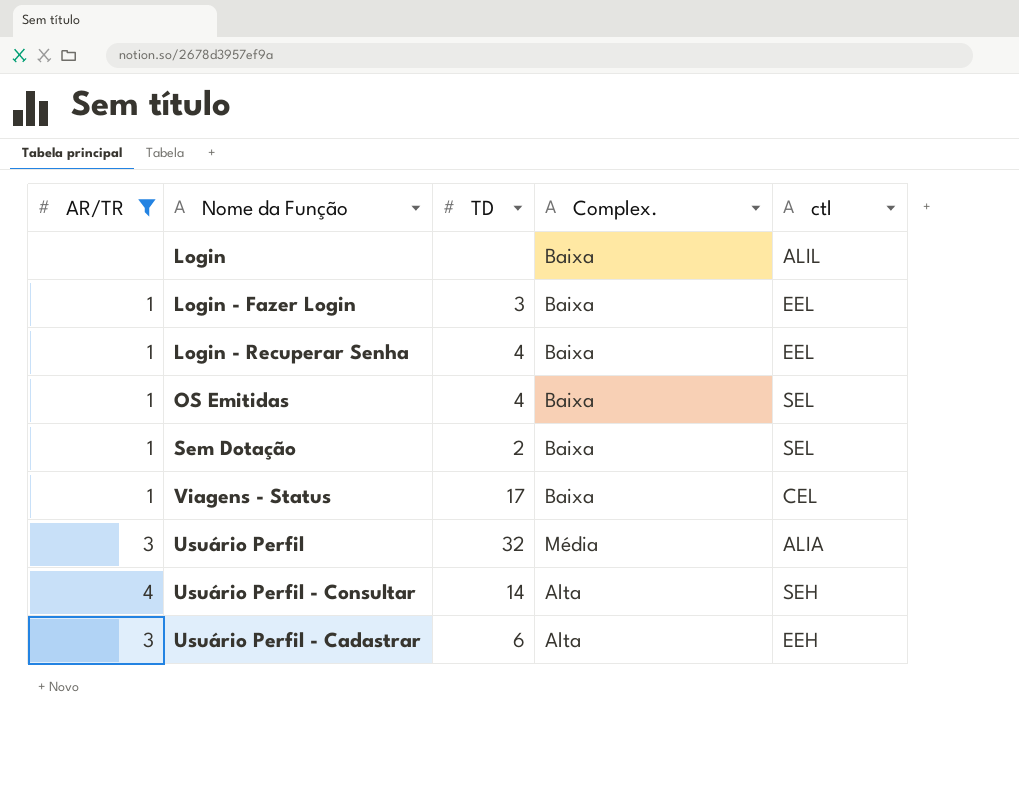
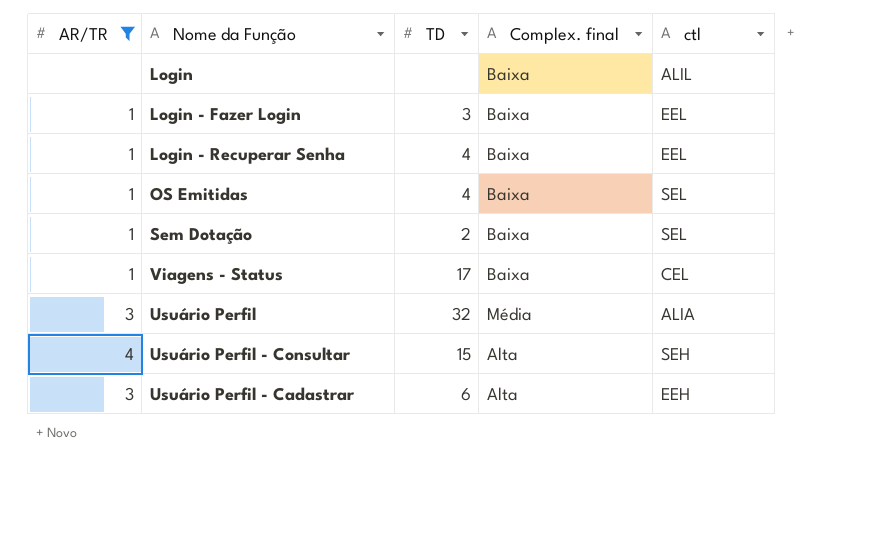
column name: Complex. -> Complex. final
Usuário Perfil - Consultar | TD: 14 -> 15

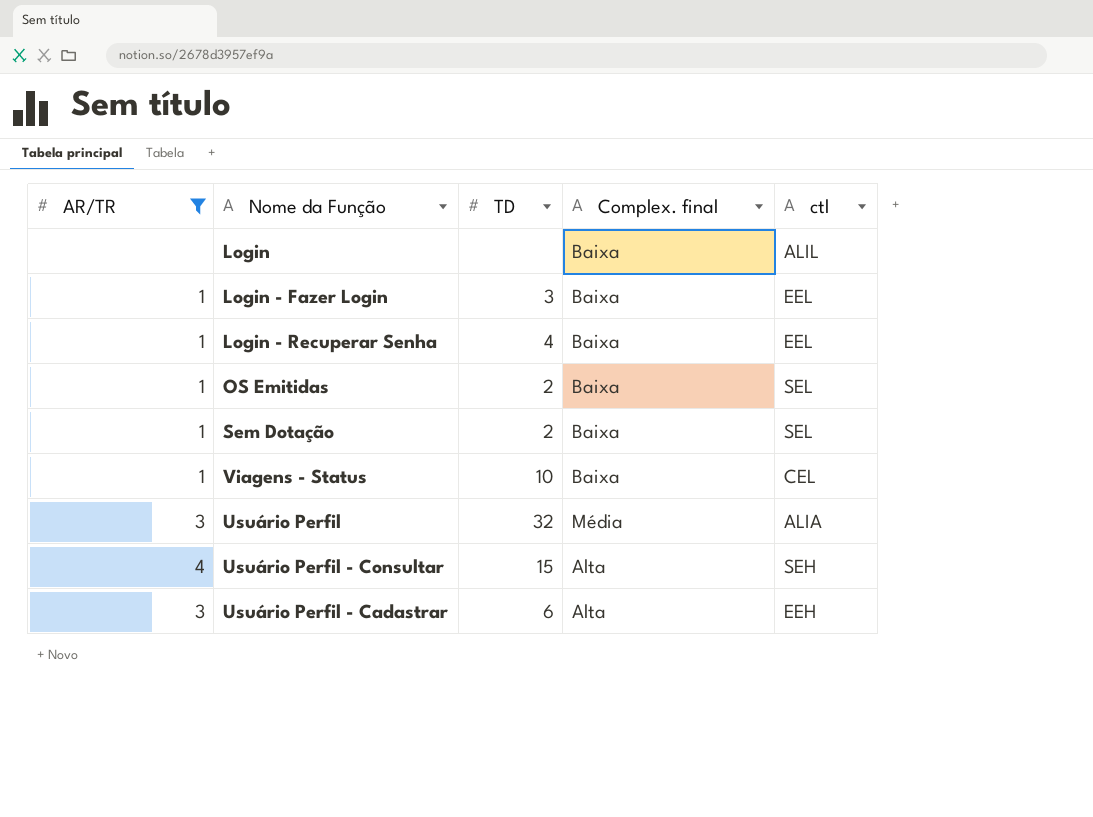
OS Emitidas | TD: 4 -> 2
Viagens - Status | TD: 17 -> 10

